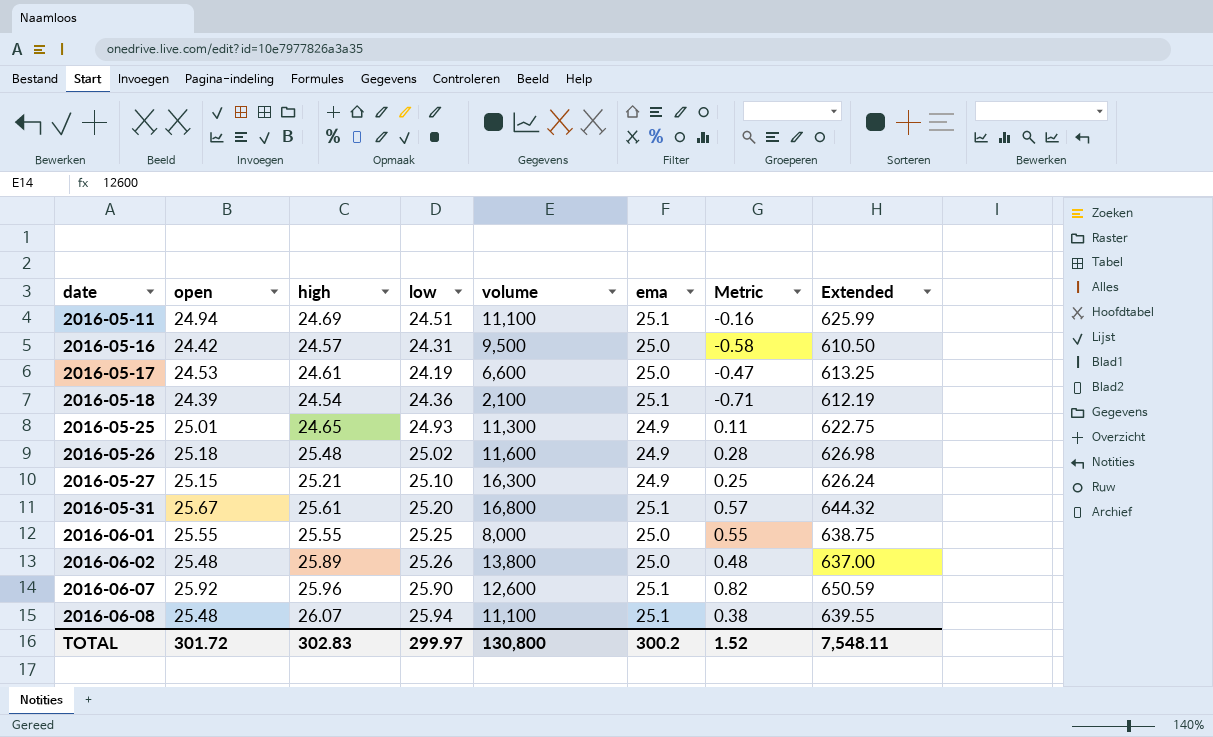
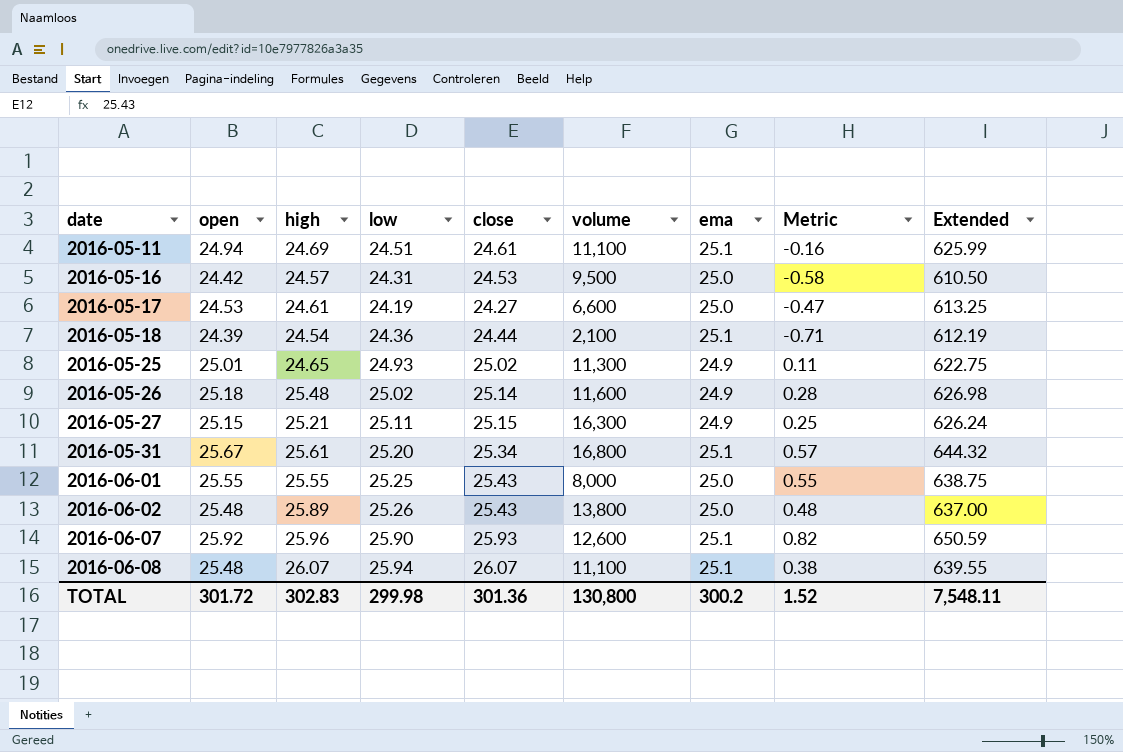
column close | position: none -> 5
2016-05-27 | low: 25.10 -> 25.11
TOTAL | low: 299.97 -> 299.98

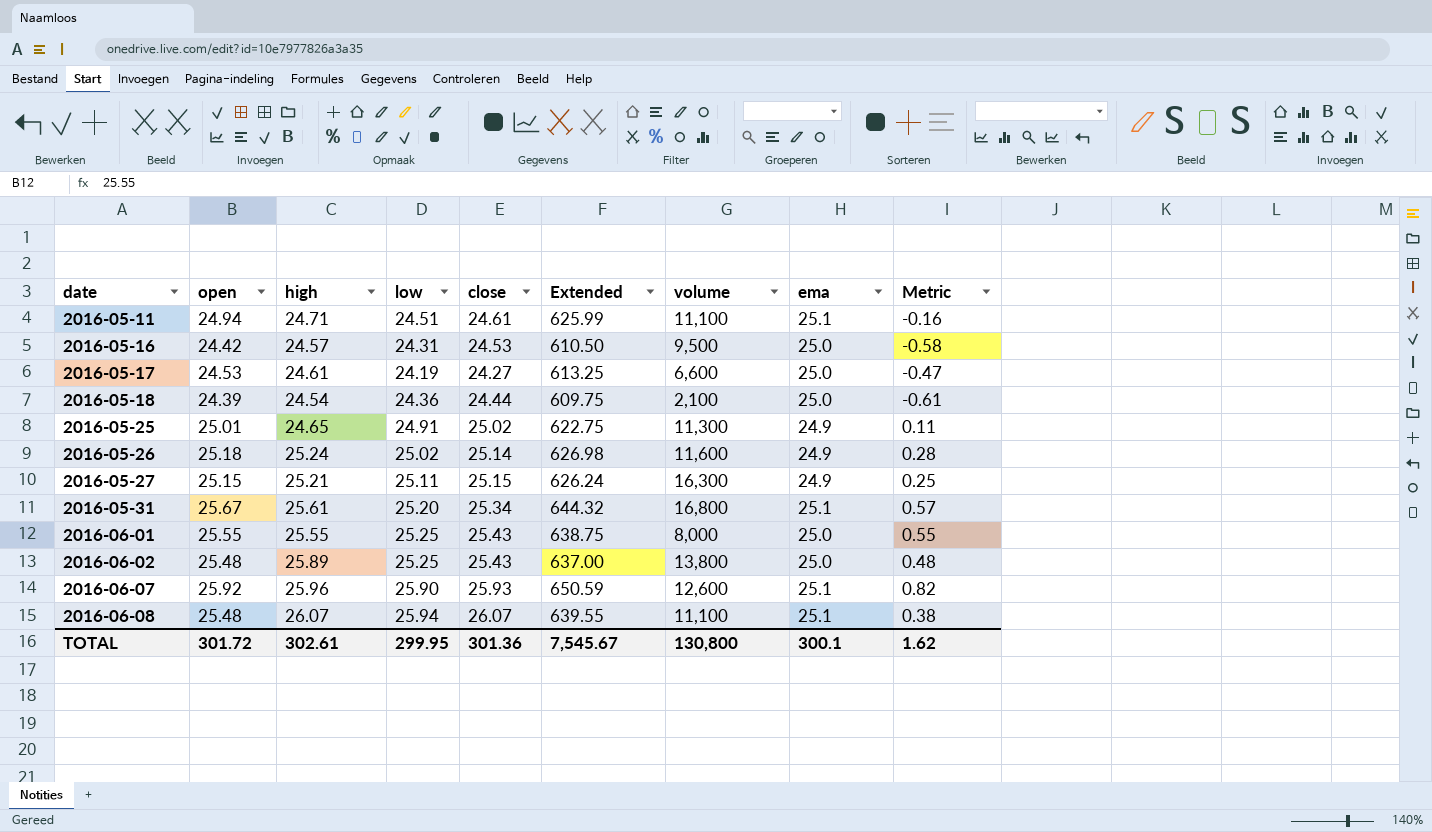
column Extended | position: 9 -> 6
2016-05-11 | high: 24.69 -> 24.71
2016-05-18 | Extended: 612.19 -> 609.75
2016-05-18 | ema: 25.1 -> 25.0
2016-05-18 | Metric: -0.71 -> -0.61
2016-05-25 | low: 24.93 -> 24.91
2016-05-26 | high: 25.48 -> 25.24
2016-06-02 | low: 25.26 -> 25.25
TOTAL | high: 302.83 -> 302.61
TOTAL | low: 299.98 -> 299.95
TOTAL | Extended: 7,548.11 -> 7,545.67
TOTAL | ema: 300.2 -> 300.1
TOTAL | Metric: 1.52 -> 1.62

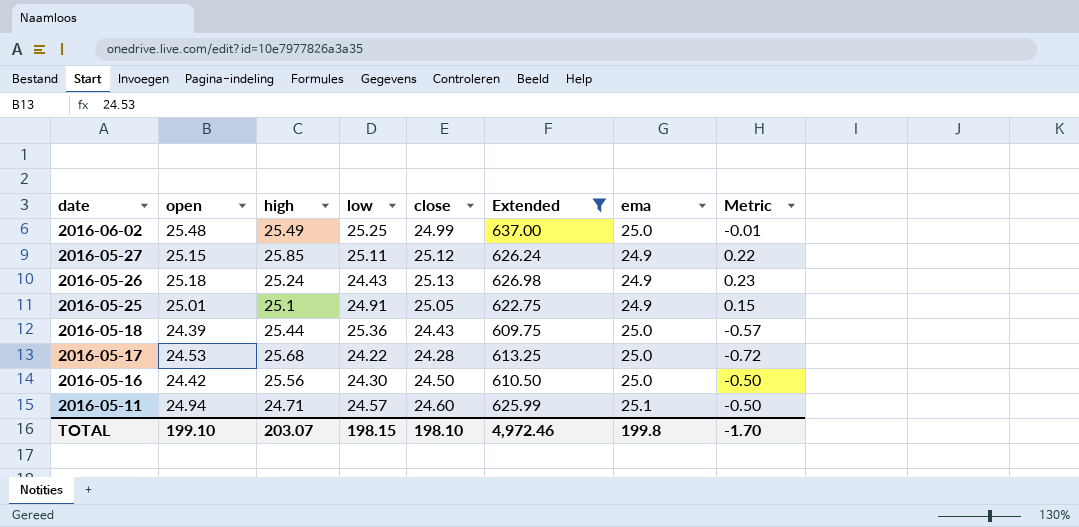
filter: none -> Extended <= 637.00
row order: date ascending -> date descending
column volume | position: 7 -> none
column Metric | formula: [open] - [ema] -> [close] - [ema]
2016-06-02 | high: 25.89 -> 25.49
2016-06-02 | close: 25.43 -> 24.99
2016-05-27 | high: 25.21 -> 25.85
2016-05-27 | close: 25.15 -> 25.12
2016-05-26 | low: 25.02 -> 24.43
2016-05-26 | close: 25.14 -> 25.13
2016-05-25 | high: 24.65 -> 25.1
2016-05-25 | close: 25.02 -> 25.05
2016-05-18 | high: 24.54 -> 25.44
2016-05-18 | low: 24.36 -> 25.36
2016-05-18 | close: 24.44 -> 24.43
2016-05-17 | high: 24.61 -> 25.68
2016-05-17 | low: 24.19 -> 24.22
2016-05-17 | close: 24.27 -> 24.28
2016-05-16 | high: 24.57 -> 25.56
2016-05-16 | low: 24.31 -> 24.30
2016-05-16 | close: 24.53 -> 24.50
2016-05-11 | low: 24.51 -> 24.57
2016-05-11 | close: 24.61 -> 24.60
TOTAL | open: 301.72 -> 199.10
TOTAL | high: 302.61 -> 203.07
TOTAL | low: 299.95 -> 198.15
TOTAL | close: 301.36 -> 198.10
TOTAL | Extended: 7,545.67 -> 4,972.46
TOTAL | ema: 300.1 -> 199.8
TOTAL | Metric: 1.62 -> -1.70

